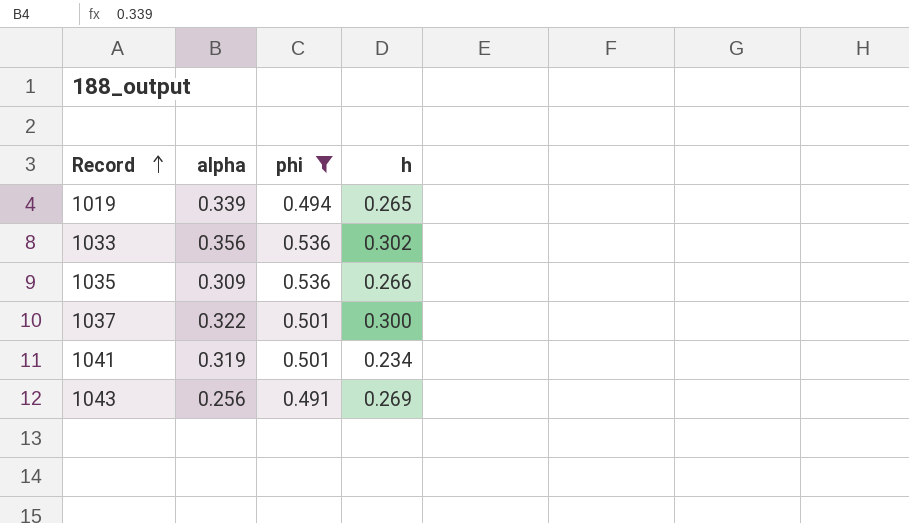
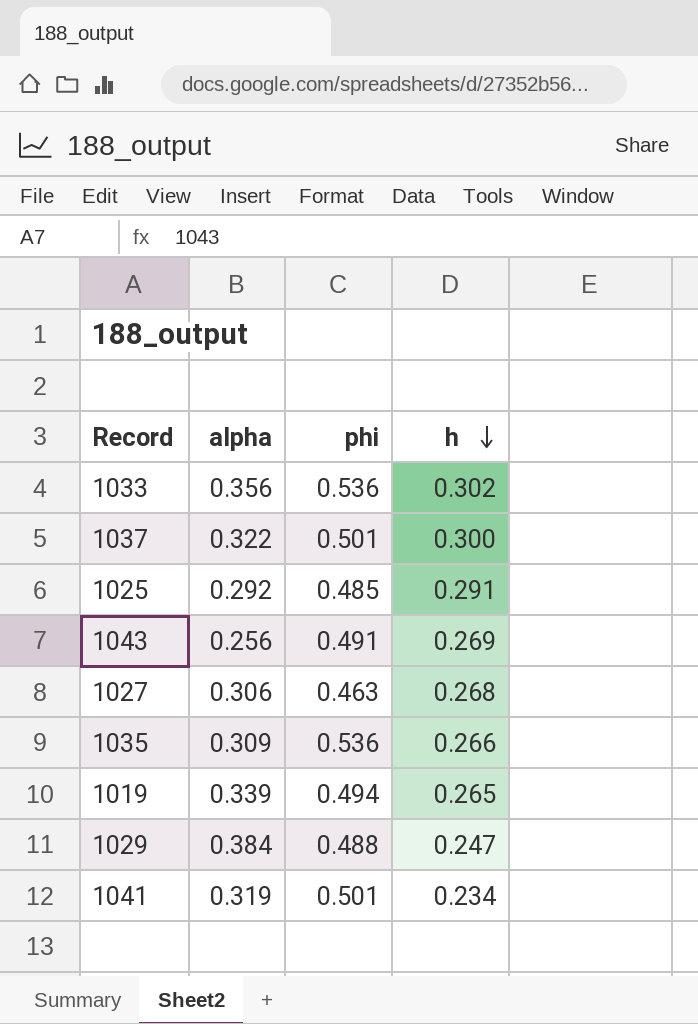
filter: phi >= 0.491 -> none
row order: Record ascending -> h descending

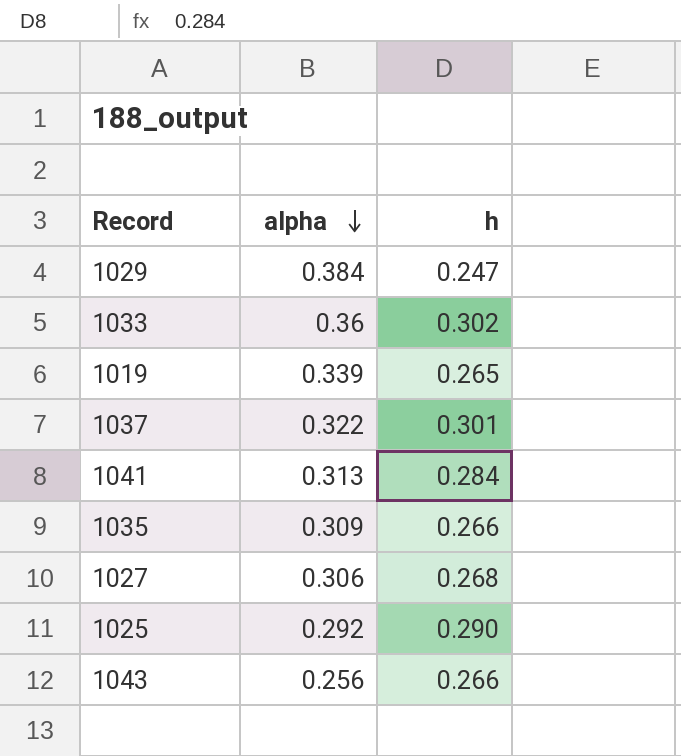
row order: h descending -> alpha descending
column phi | position: 3 -> none
1033 | alpha: 0.356 -> 0.36
1037 | h: 0.300 -> 0.301
1041 | alpha: 0.319 -> 0.313
1041 | h: 0.234 -> 0.284
1025 | h: 0.291 -> 0.290
1043 | h: 0.269 -> 0.266

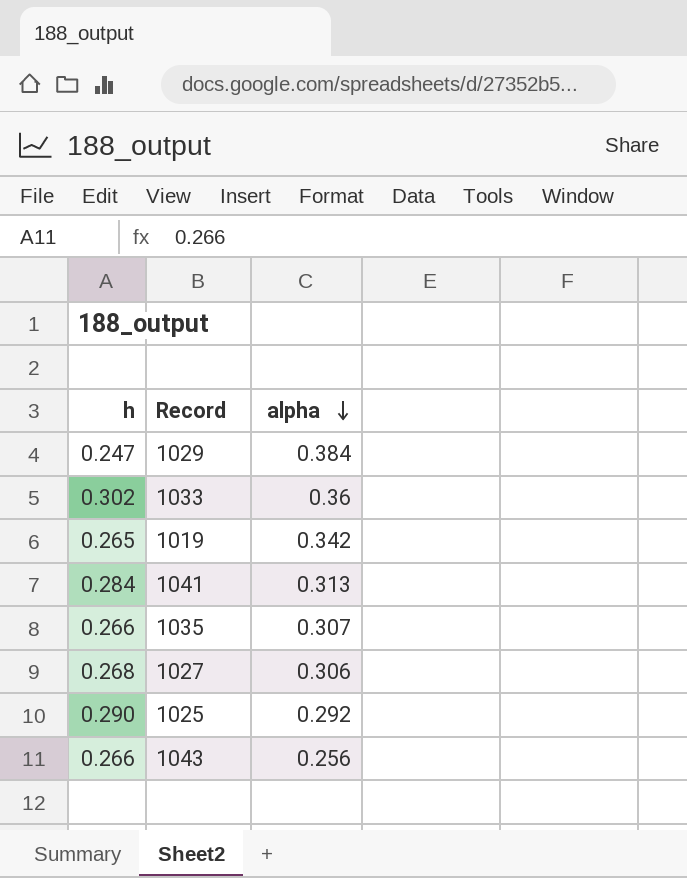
column h | position: 3 -> 1
row 1037: 0.322 | 0.301 -> none
1019 | alpha: 0.339 -> 0.342
1035 | alpha: 0.309 -> 0.307

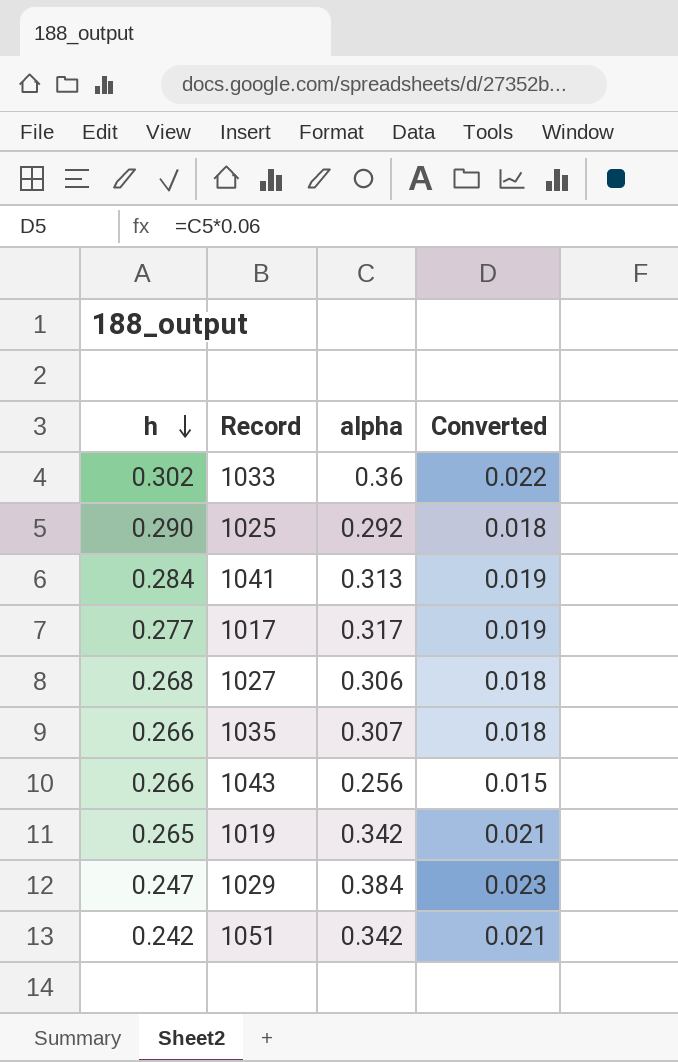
row order: alpha descending -> h descending
column Converted | formula: none -> [alpha] * 0.06
row 1017: none -> 0.277 | 0.317 | 0.019
row 1051: none -> 0.242 | 0.342 | 0.021

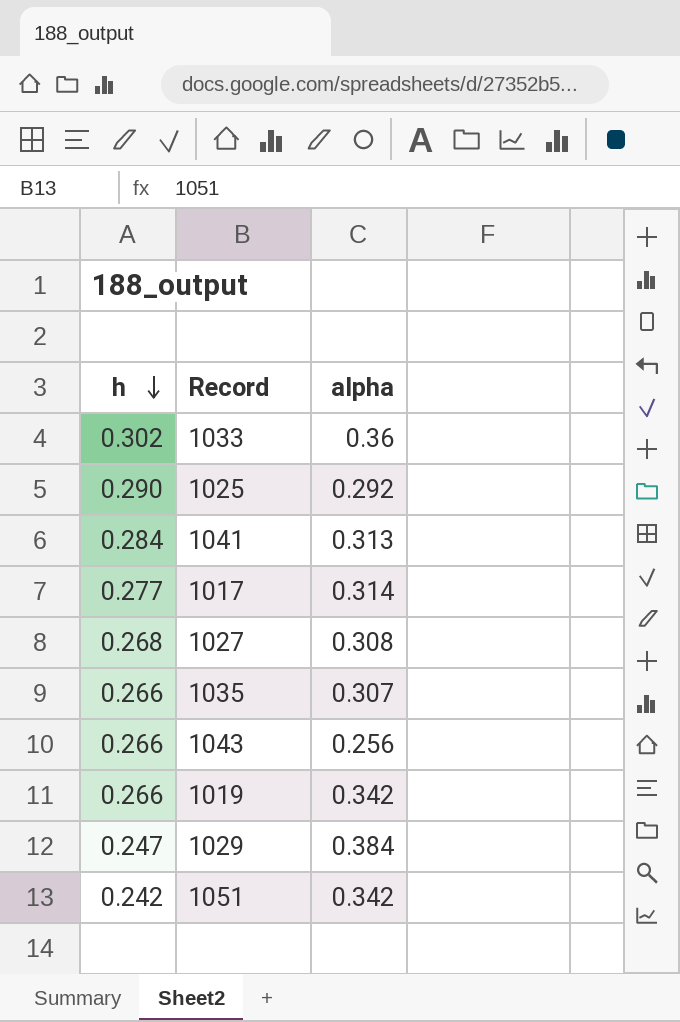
column Converted | formula: [alpha] * 0.06 -> none
1017 | alpha: 0.317 -> 0.314
1027 | alpha: 0.306 -> 0.308
1019 | h: 0.265 -> 0.266

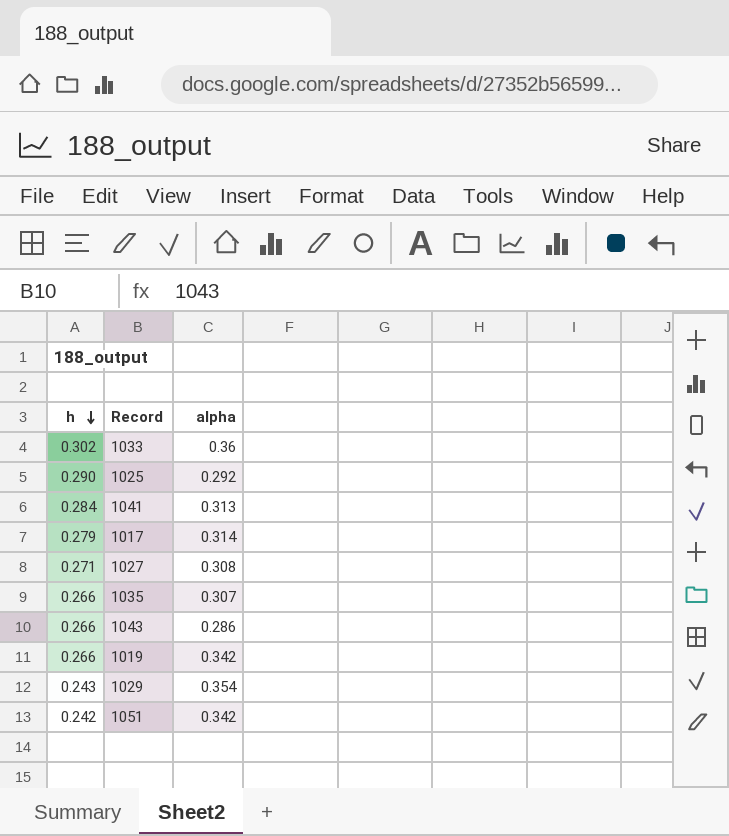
1017 | h: 0.277 -> 0.279
1027 | h: 0.268 -> 0.271
1043 | alpha: 0.256 -> 0.286
1029 | h: 0.247 -> 0.243
1029 | alpha: 0.384 -> 0.354

